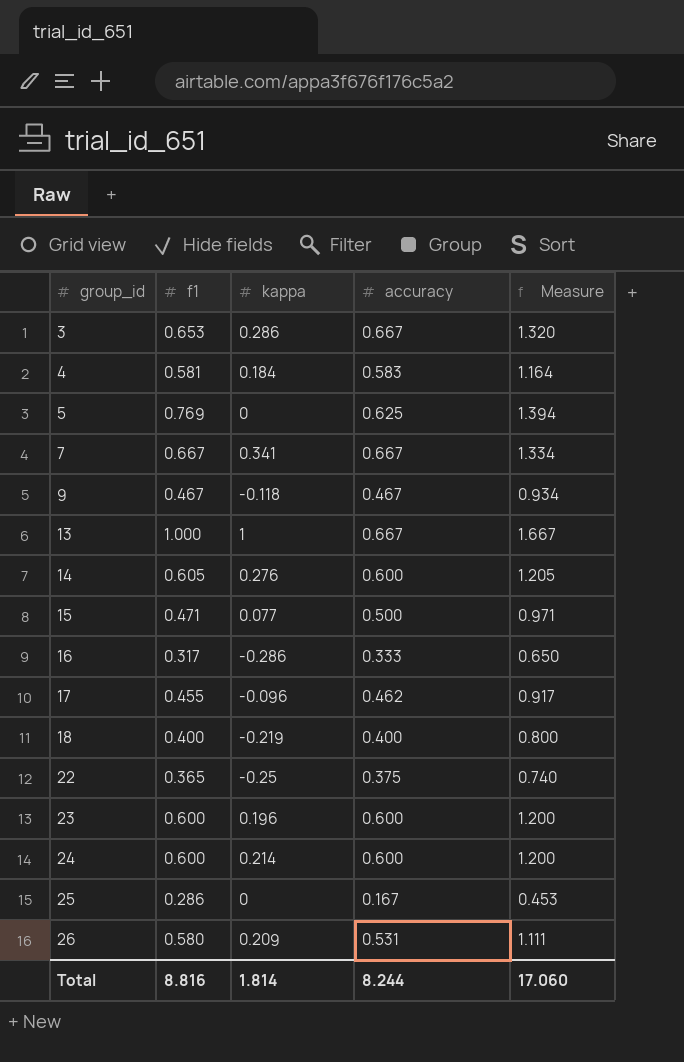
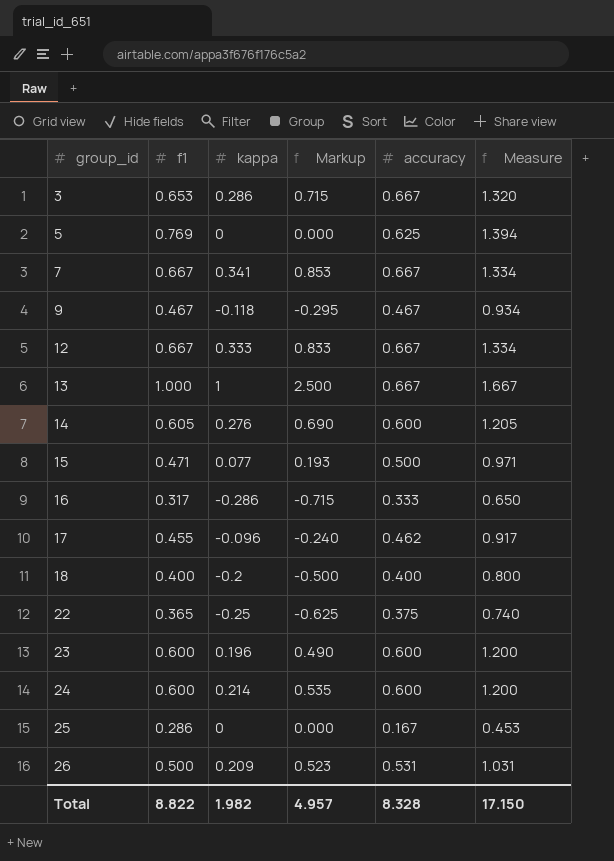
column Markup | formula: none -> [kappa] * 2.5
row 4: 0.581 | 0.184 | 0.583 | 1.164 -> none
row 12: none -> 0.667 | 0.333 | 0.833 | 0.667 | 1.334
18 | kappa: -0.219 -> -0.2
26 | f1: 0.580 -> 0.500
26 | Measure: 1.111 -> 1.031
Total | f1: 8.816 -> 8.822
Total | kappa: 1.814 -> 1.982
Total | accuracy: 8.244 -> 8.328
Total | Measure: 17.060 -> 17.150

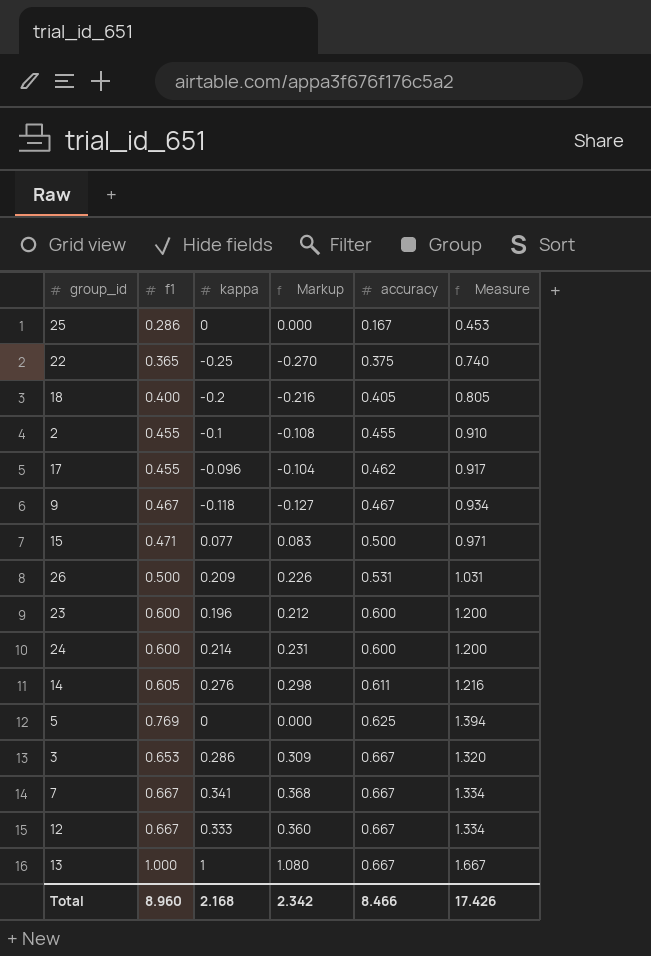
row order: group_id ascending -> accuracy ascending
column Markup | formula: [kappa] * 2.5 -> [kappa] * 1.08
row 16: 0.317 | -0.286 | -0.715 | 0.333 | 0.650 -> none
18 | accuracy: 0.400 -> 0.405
18 | Measure: 0.800 -> 0.805
row 2: none -> 0.455 | -0.1 | -0.108 | 0.455 | 0.910
14 | accuracy: 0.600 -> 0.611
14 | Measure: 1.205 -> 1.216
Total | f1: 8.822 -> 8.960
Total | kappa: 1.982 -> 2.168
Total | Markup: 4.957 -> 2.342
Total | accuracy: 8.328 -> 8.466
Total | Measure: 17.150 -> 17.426

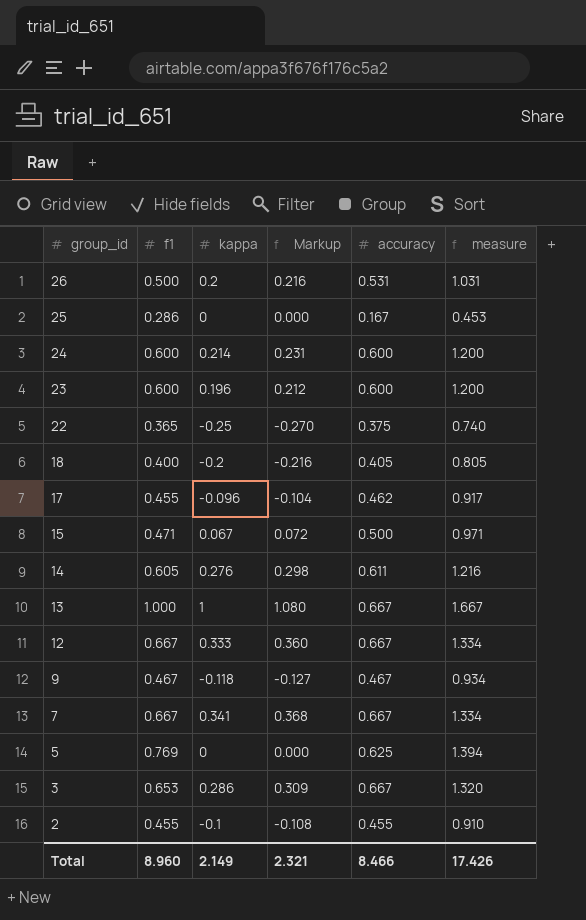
row order: accuracy ascending -> group_id descending
column name: Measure -> measure
26 | kappa: 0.209 -> 0.2
26 | Markup: 0.226 -> 0.216
15 | kappa: 0.077 -> 0.067
15 | Markup: 0.083 -> 0.072
Total | kappa: 2.168 -> 2.149
Total | Markup: 2.342 -> 2.321

